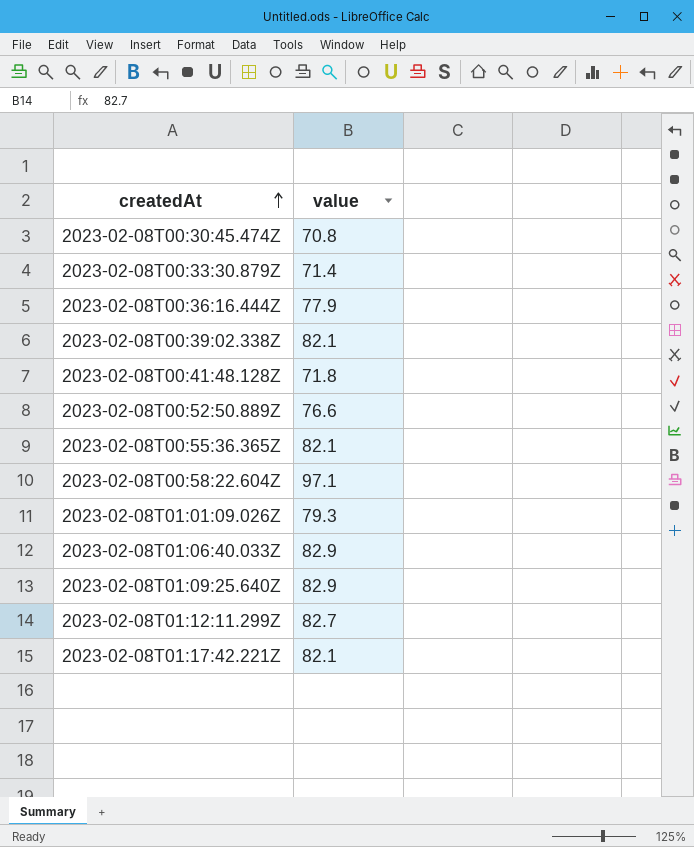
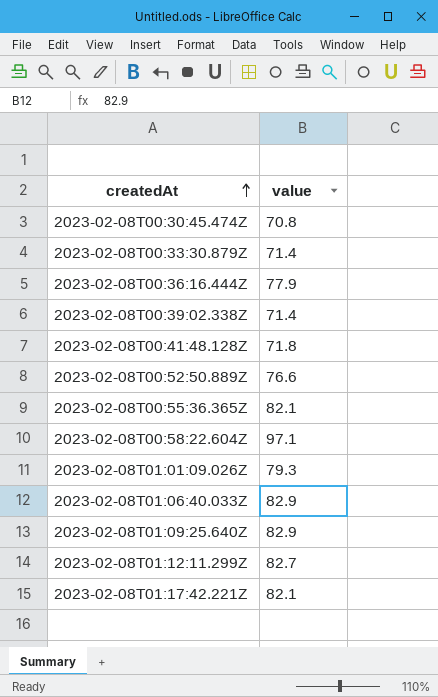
2023-02-08T00:39:02.338Z | value: 82.1 -> 71.4

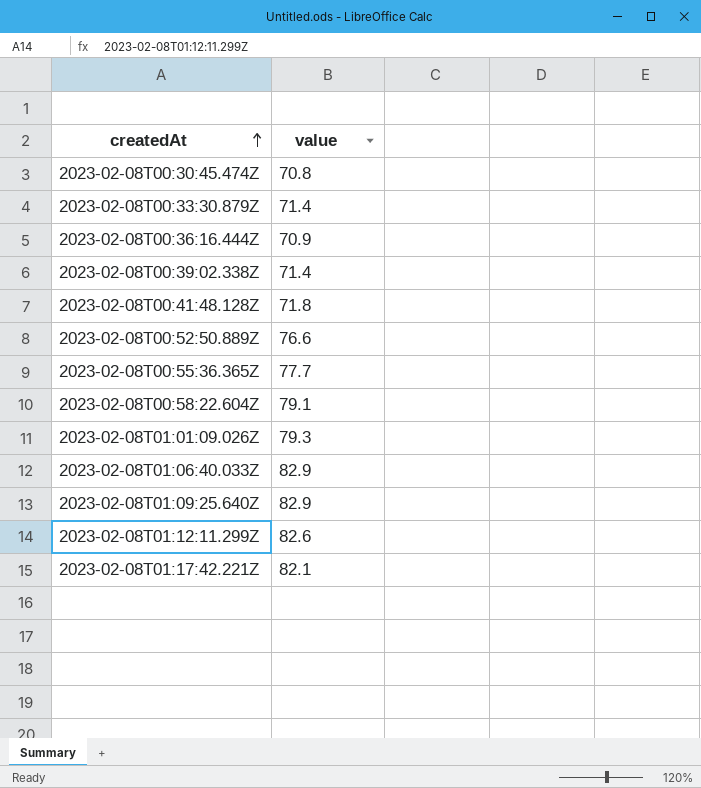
2023-02-08T00:36:16.444Z | value: 77.9 -> 70.9
2023-02-08T00:55:36.365Z | value: 82.1 -> 77.7
2023-02-08T00:58:22.604Z | value: 97.1 -> 79.1
2023-02-08T01:12:11.299Z | value: 82.7 -> 82.6

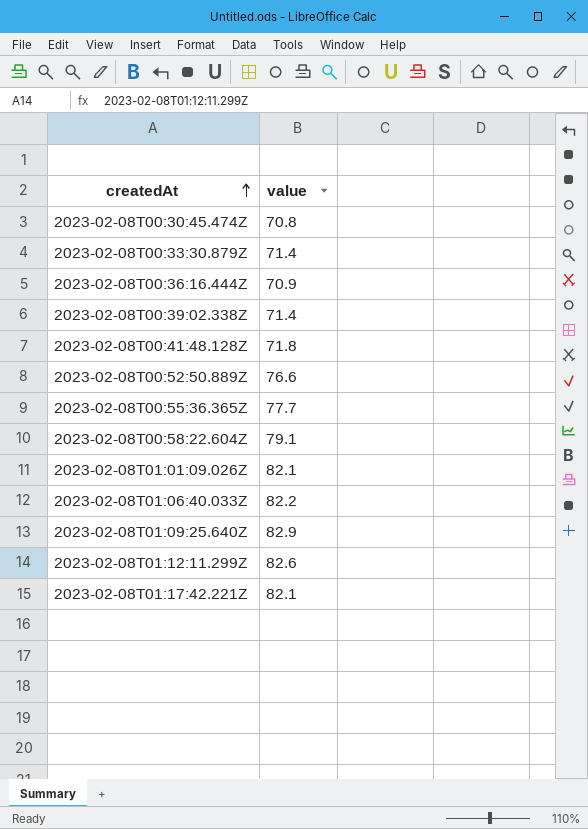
2023-02-08T01:01:09.026Z | value: 79.3 -> 82.1
2023-02-08T01:06:40.033Z | value: 82.9 -> 82.2

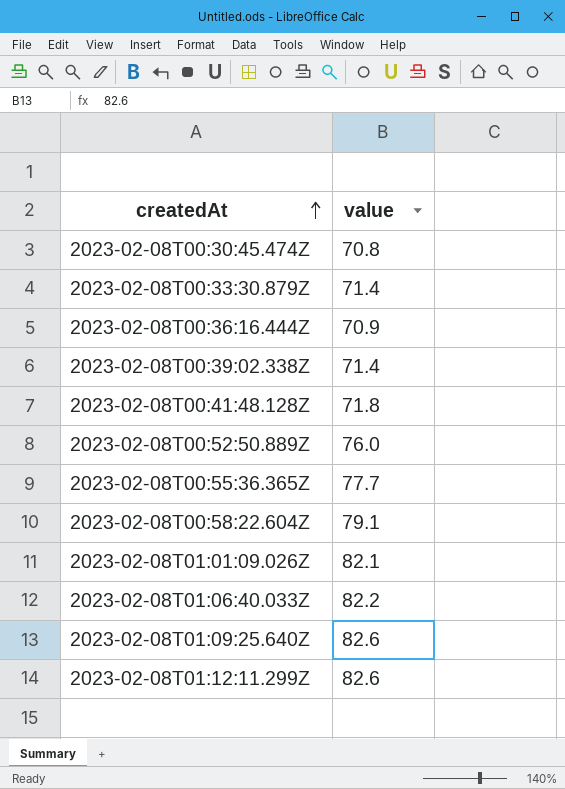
row 2023-02-08T01:17:42.221Z: 82.1 -> none
2023-02-08T00:52:50.889Z | value: 76.6 -> 76.0
2023-02-08T01:09:25.640Z | value: 82.9 -> 82.6

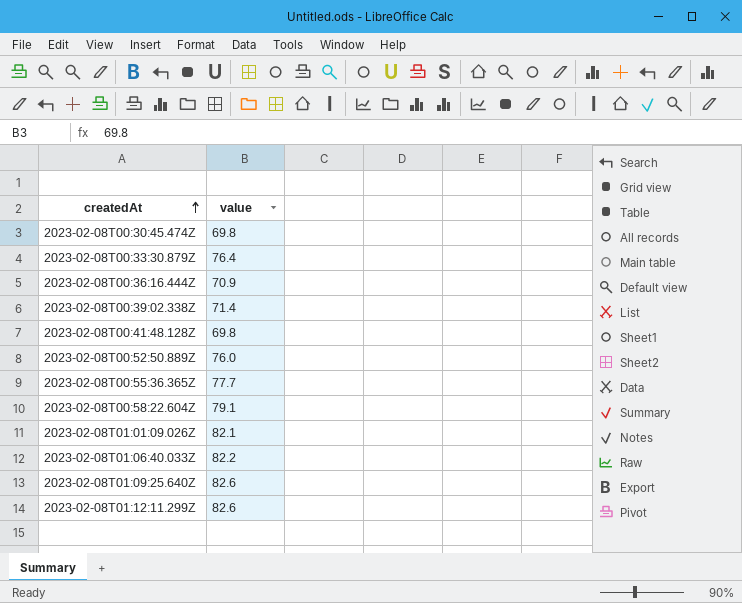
2023-02-08T00:30:45.474Z | value: 70.8 -> 69.8
2023-02-08T00:33:30.879Z | value: 71.4 -> 76.4
2023-02-08T00:41:48.128Z | value: 71.8 -> 69.8

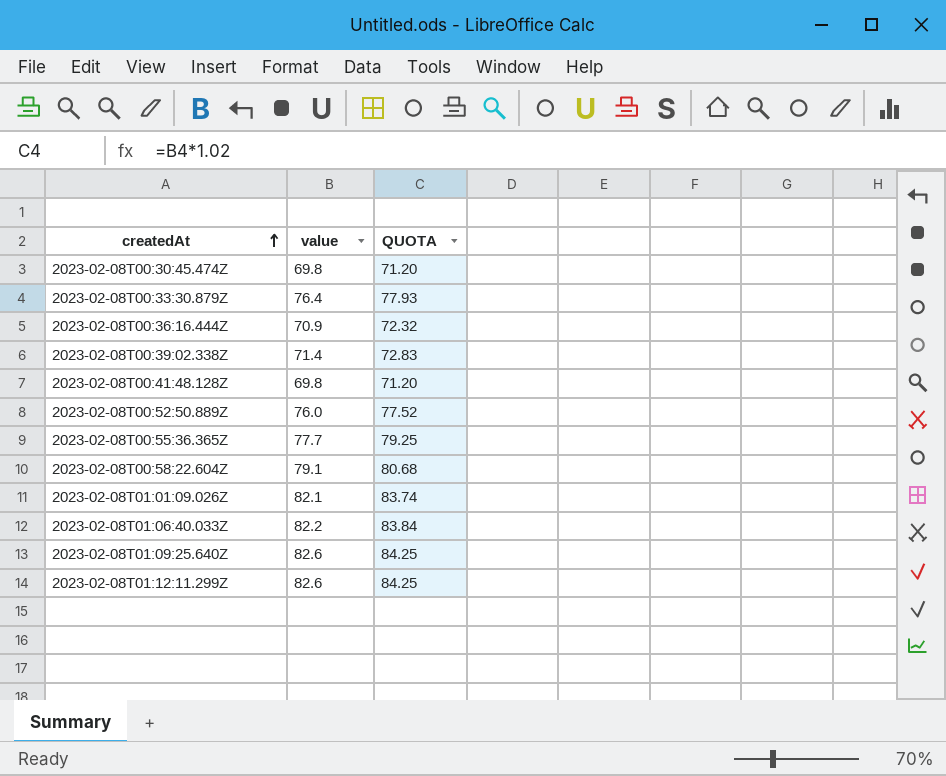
column QUOTA | formula: none -> [value] * 1.02

